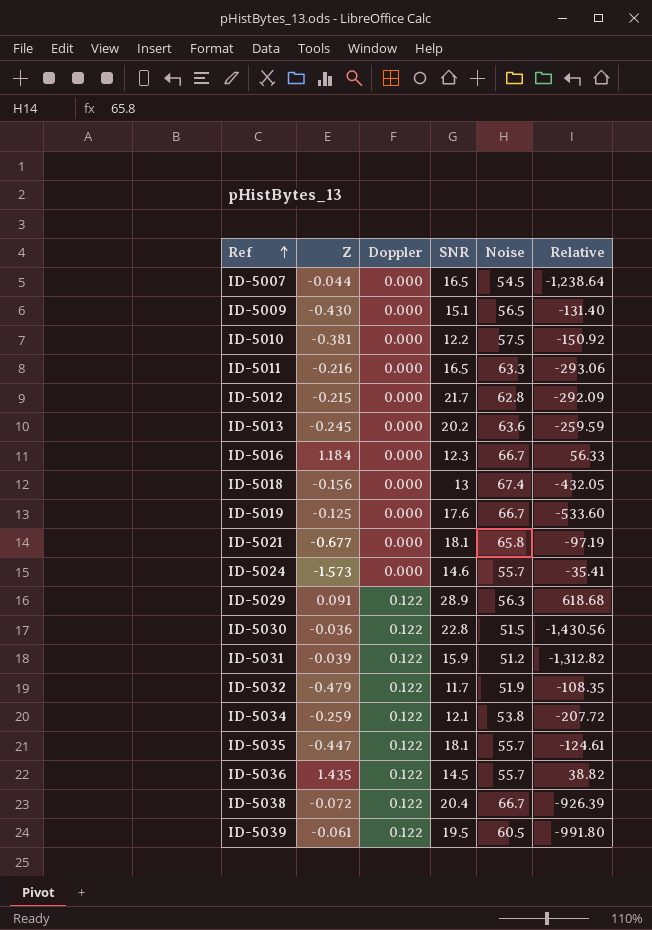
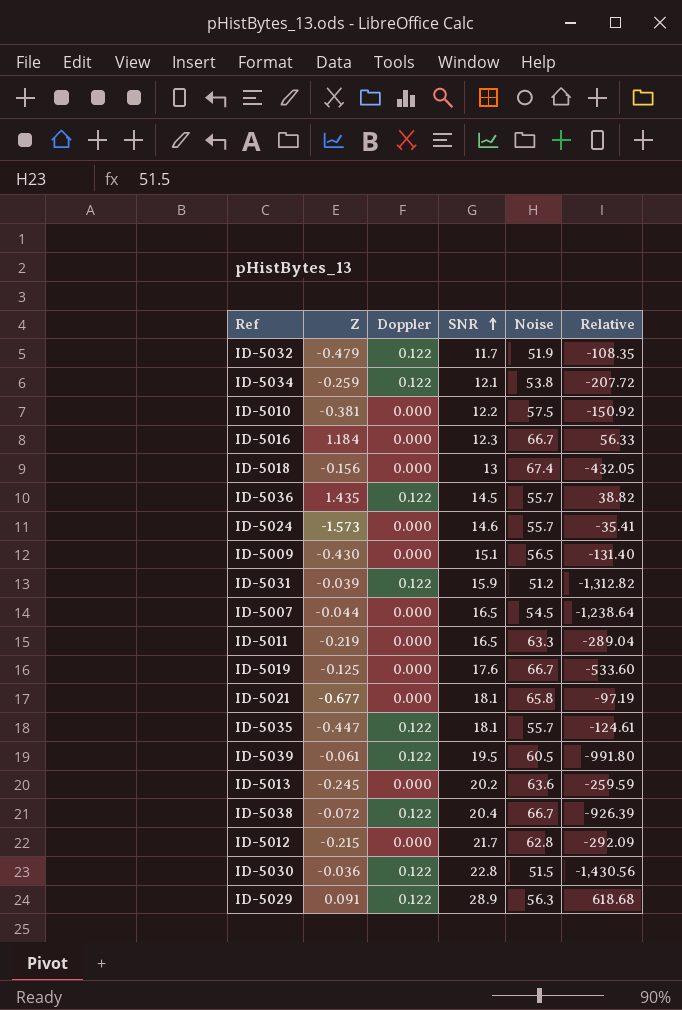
row order: Ref ascending -> SNR ascending
ID-5011 | Z: -0.216 -> -0.219
ID-5011 | Relative: -293.06 -> -289.04

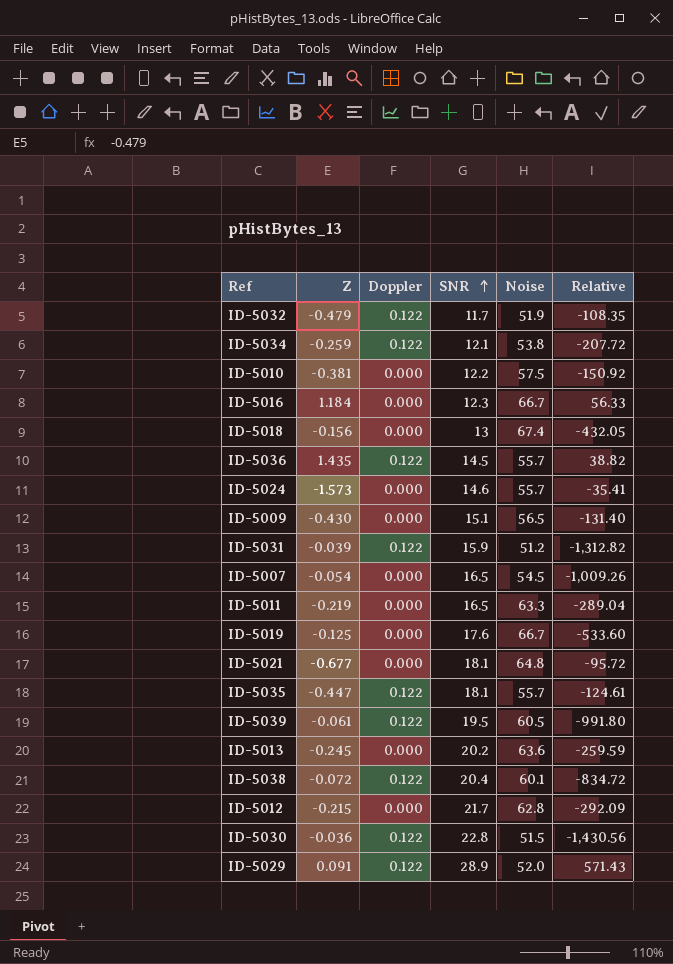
ID-5007 | Z: -0.044 -> -0.054
ID-5007 | Relative: -1,238.64 -> -1,009.26
ID-5021 | Noise: 65.8 -> 64.8
ID-5021 | Relative: -97.19 -> -95.72
ID-5038 | Noise: 66.7 -> 60.1
ID-5038 | Relative: -926.39 -> -834.72
ID-5029 | Noise: 56.3 -> 52.0
ID-5029 | Relative: 618.68 -> 571.43

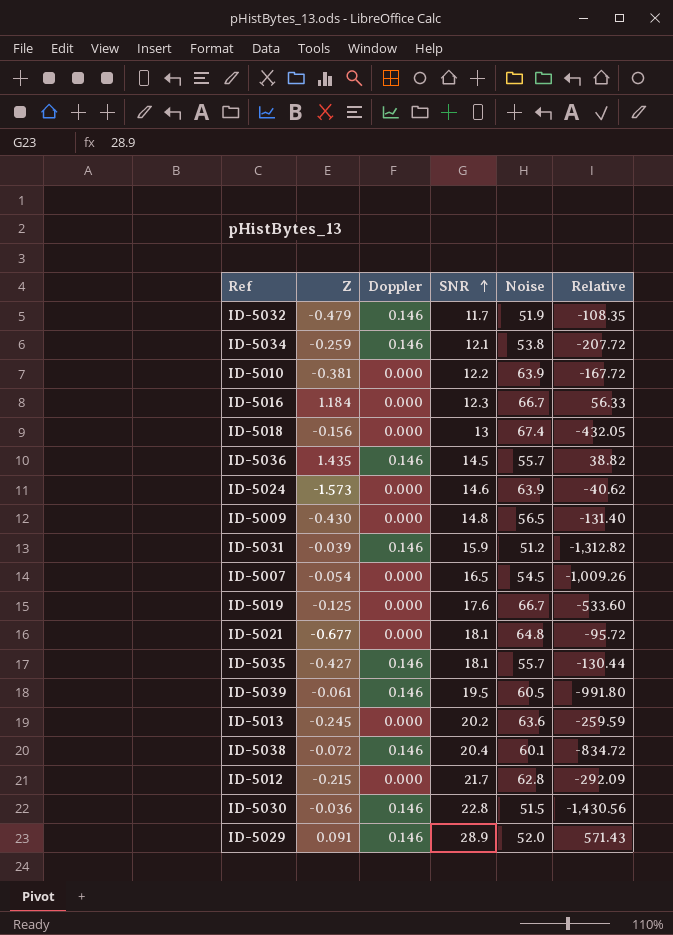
row ID-5011: -0.219 | 0.000 | 16.5 | 63.3 | -289.04 -> none
ID-5032 | Doppler: 0.122 -> 0.146
ID-5034 | Doppler: 0.122 -> 0.146
ID-5010 | Noise: 57.5 -> 63.9
ID-5010 | Relative: -150.92 -> -167.72
ID-5036 | Doppler: 0.122 -> 0.146
ID-5024 | Noise: 55.7 -> 63.9
ID-5024 | Relative: -35.41 -> -40.62
ID-5009 | SNR: 15.1 -> 14.8
ID-5031 | Doppler: 0.122 -> 0.146
ID-5035 | Z: -0.447 -> -0.427
ID-5035 | Doppler: 0.122 -> 0.146
ID-5035 | Relative: -124.61 -> -130.44
ID-5039 | Doppler: 0.122 -> 0.146
ID-5038 | Doppler: 0.122 -> 0.146
ID-5030 | Doppler: 0.122 -> 0.146
ID-5029 | Doppler: 0.122 -> 0.146

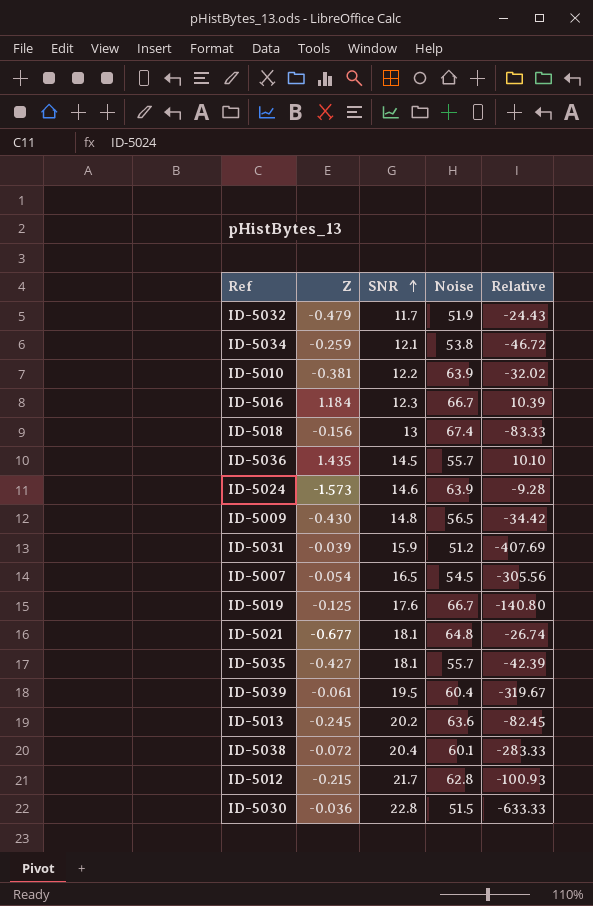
column Doppler | position: 3 -> none
column Relative | formula: [Noise] / [Z] -> [SNR] / [Z]
row ID-5029: 0.091 | 0.146 | 28.9 | 52.0 | 571.43 -> none
ID-5039 | Noise: 60.5 -> 60.4

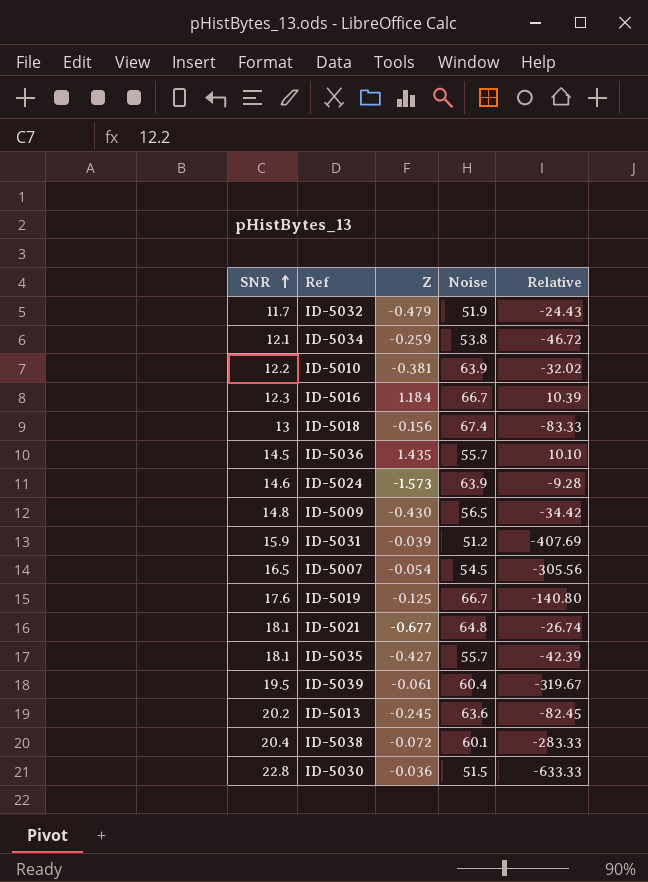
column SNR | position: 3 -> 1
row ID-5012: -0.215 | 21.7 | 62.8 | -100.93 -> none

